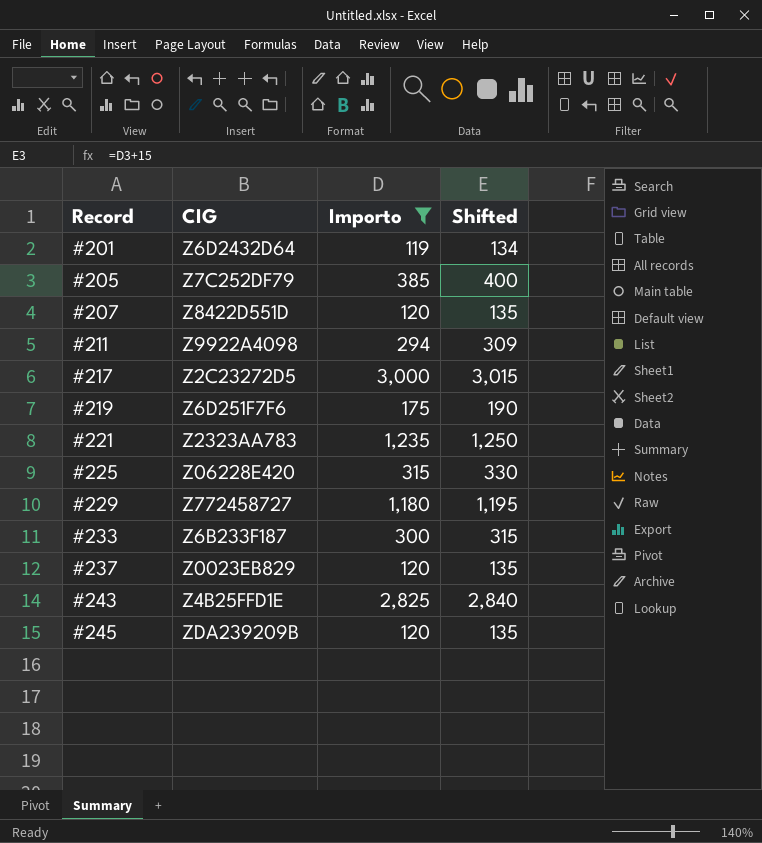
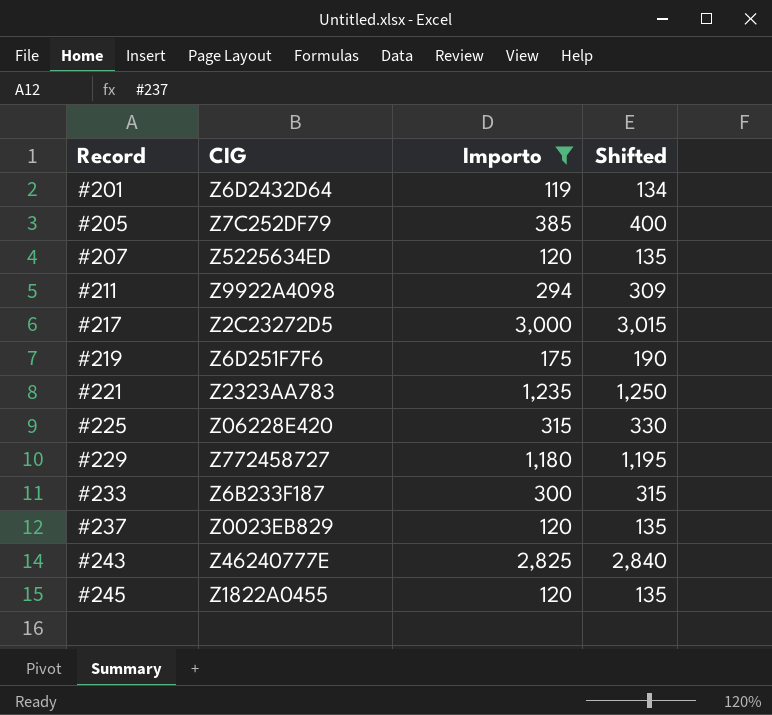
#207 | CIG: Z8422D551D -> Z5225634ED
#243 | CIG: Z4B25FFD1E -> Z46240777E
#245 | CIG: ZDA239209B -> Z1822A0455

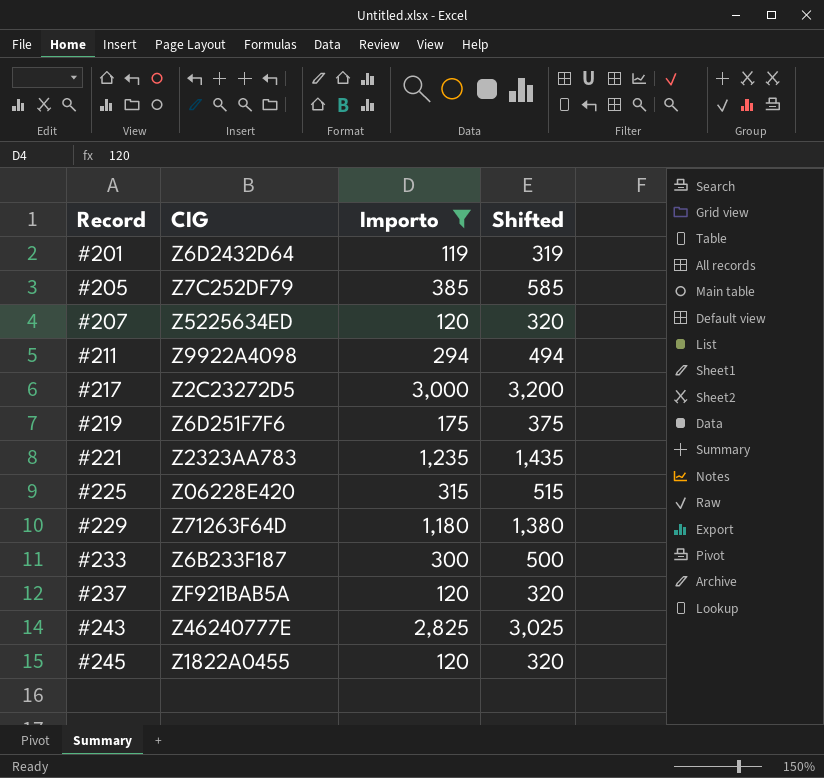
column Shifted | formula: [Importo] + 15 -> [Importo] + 200
#229 | CIG: Z772458727 -> Z71263F64D
#237 | CIG: Z0023EB829 -> ZF921BAB5A

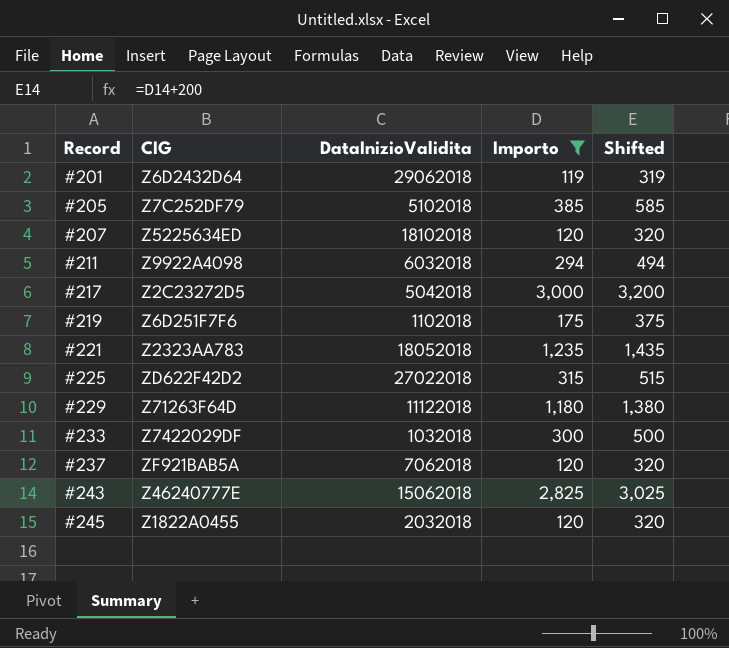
column DataInizioValidita | position: none -> 3
#225 | CIG: Z06228E420 -> ZD622F42D2
#233 | CIG: Z6B233F187 -> Z7422029DF

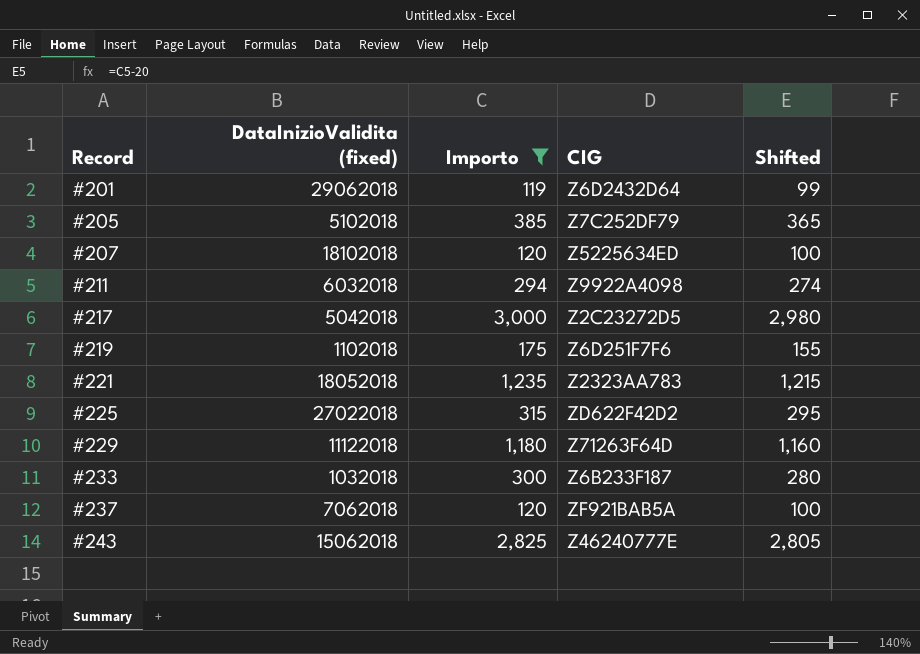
column name: DataInizioValidita -> DataInizioValidita (fixed)
column CIG | position: 2 -> 4
column Shifted | formula: [Importo] + 200 -> [Importo] - 20
row #245: Z1822A0455 | 2032018 | 120 | 320 -> none
#233 | CIG: Z7422029DF -> Z6B233F187

